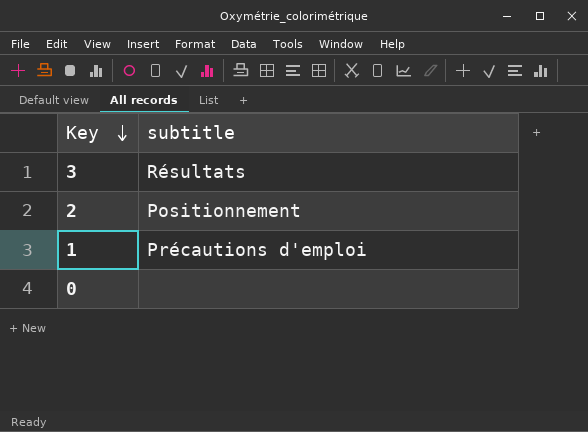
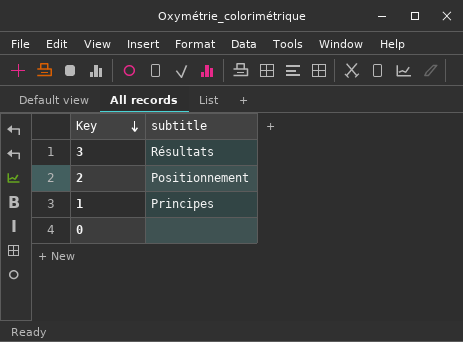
1 | subtitle: Précautions d'emploi -> Principes

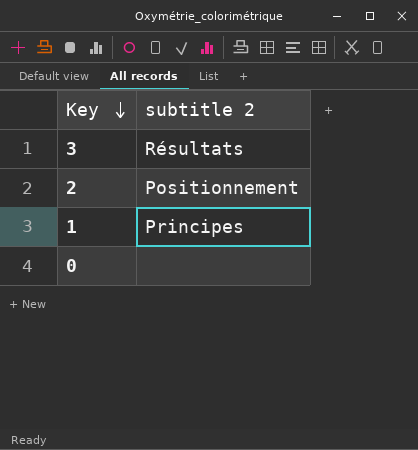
column name: subtitle -> subtitle 2

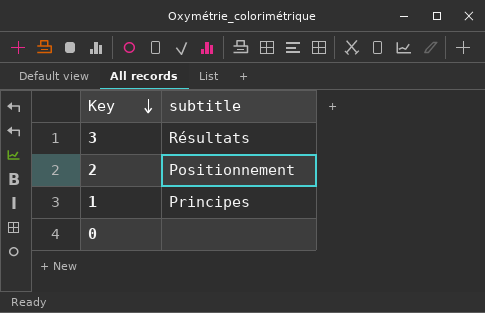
column name: subtitle 2 -> subtitle

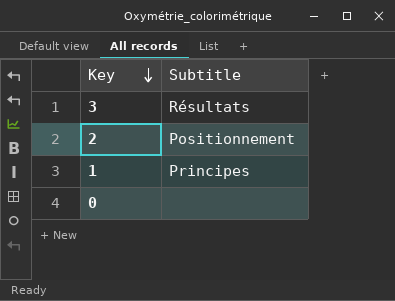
column name: subtitle -> Subtitle

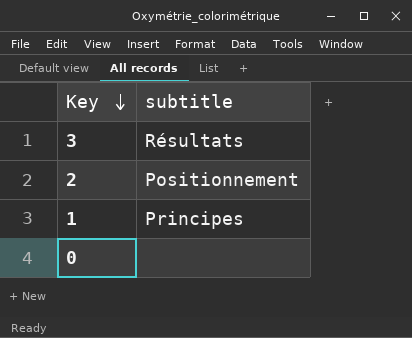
column name: Subtitle -> subtitle

